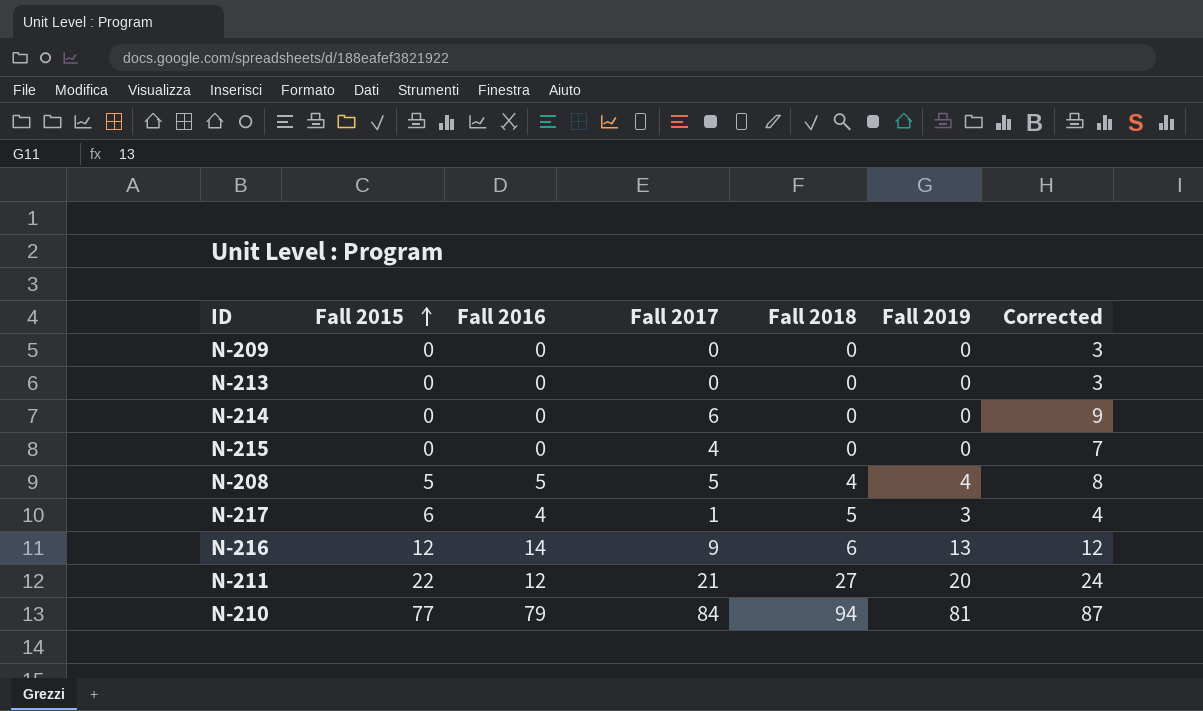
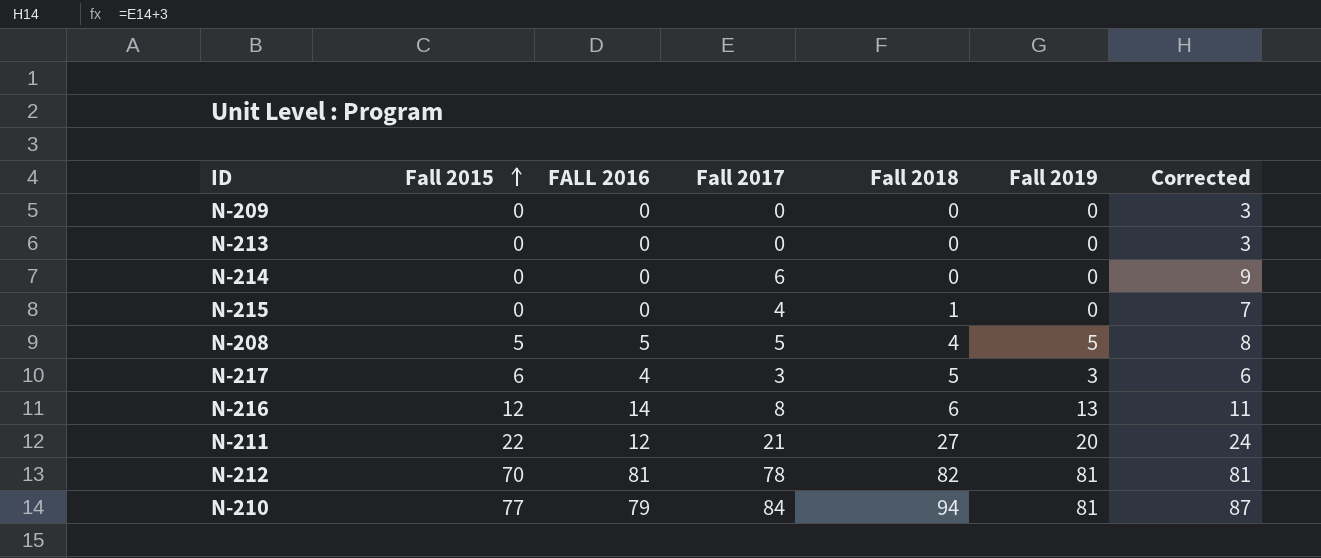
column name: Fall 2016 -> FALL 2016
N-215 | Fall 2018: 0 -> 1
N-208 | Fall 2019: 4 -> 5
N-217 | Fall 2017: 1 -> 3
N-217 | Corrected: 4 -> 6
N-216 | Fall 2017: 9 -> 8
N-216 | Corrected: 12 -> 11
row N-212: none -> 70 | 81 | 78 | 82 | 81 | 81

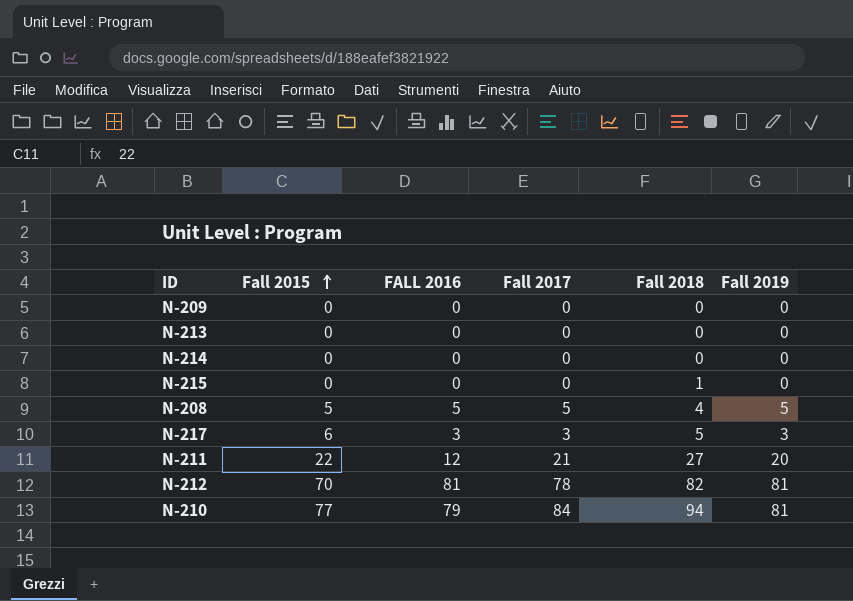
column Corrected | formula: [Fall 2017] + 3 -> none
row N-216: 12 | 14 | 8 | 6 | 13 | 11 -> none
N-214 | Fall 2017: 6 -> 0
N-215 | Fall 2017: 4 -> 0
N-217 | FALL 2016: 4 -> 3

